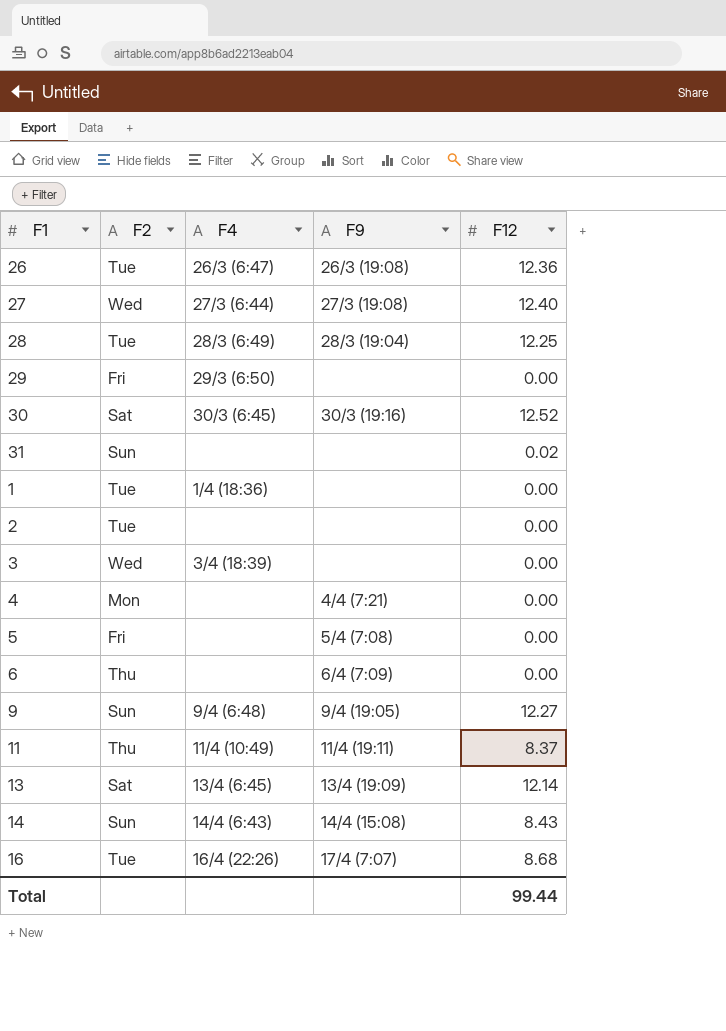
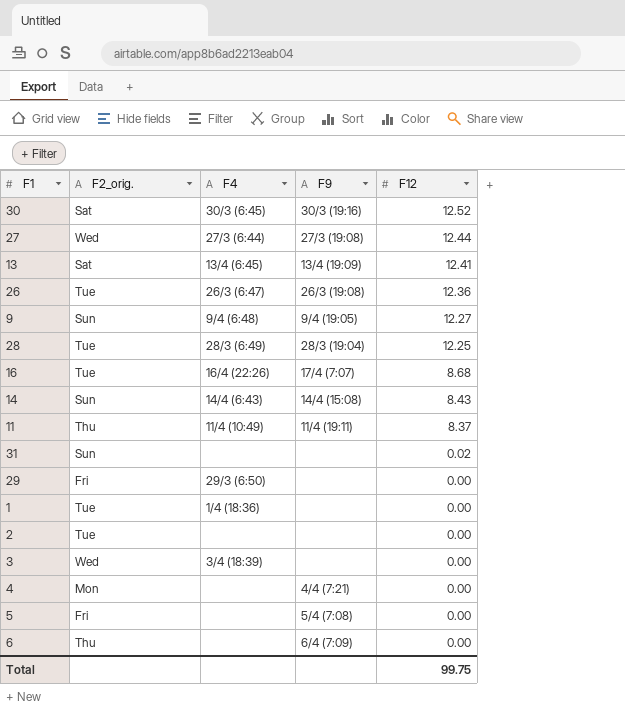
row order: none -> F12 descending
column name: F2 -> F2_orig.
27 | F12: 12.40 -> 12.44
13 | F12: 12.14 -> 12.41
Total | F12: 99.44 -> 99.75

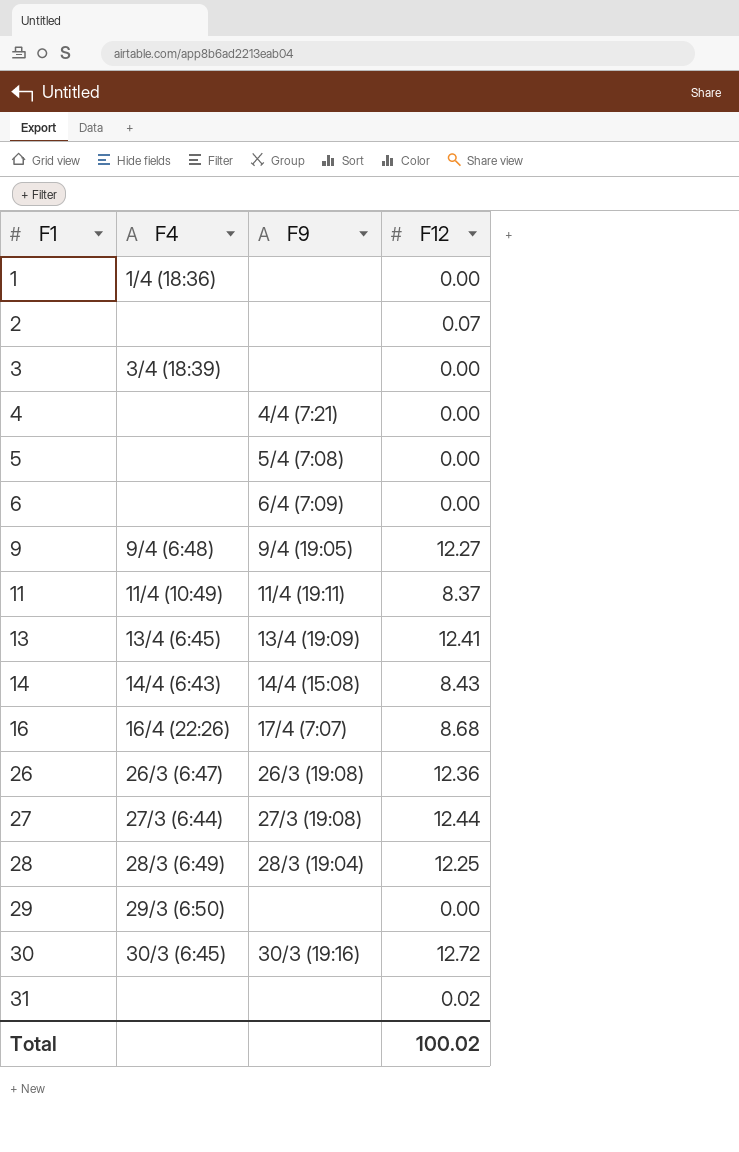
row order: F12 descending -> F1 ascending
column F2_orig. | position: 2 -> none
2 | F12: 0.00 -> 0.07
30 | F12: 12.52 -> 12.72
Total | F12: 99.75 -> 100.02

